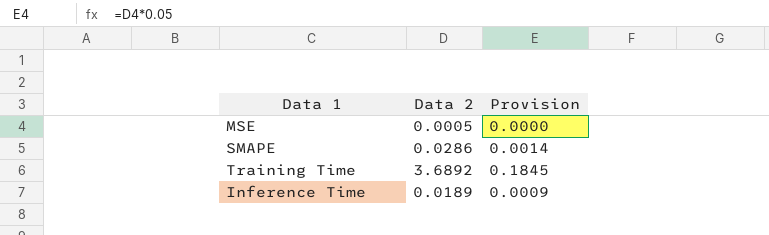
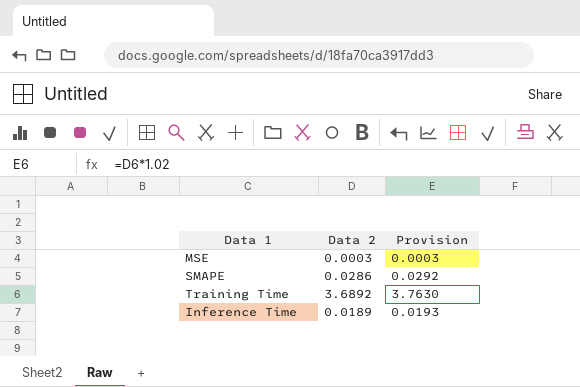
column Provision | formula: [Data 2] * 0.05 -> [Data 2] * 1.02
MSE | Data 2: 0.0005 -> 0.0003

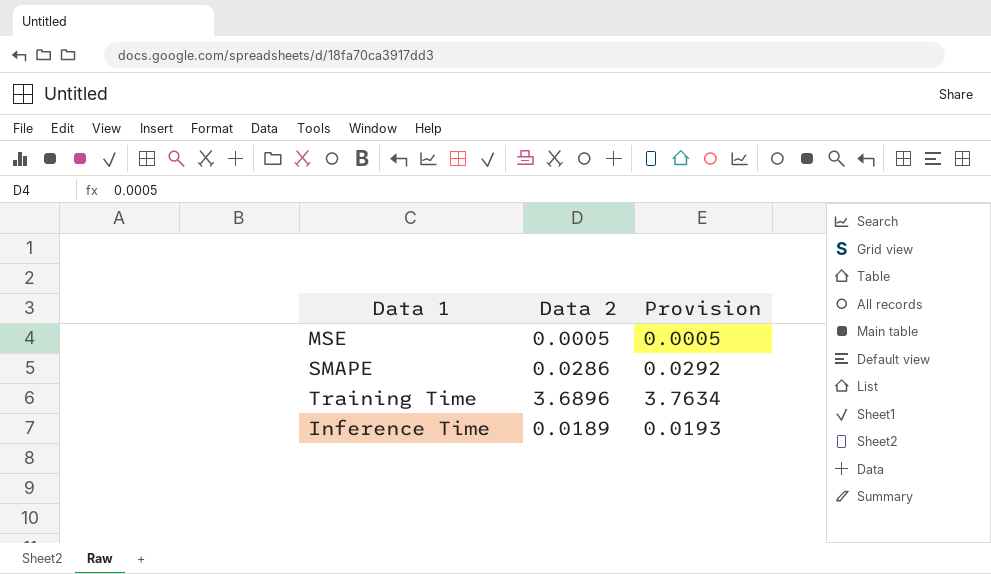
MSE | Data 2: 0.0003 -> 0.0005
MSE | Provision: 0.0003 -> 0.0005
Training Time | Data 2: 3.6892 -> 3.6896
Training Time | Provision: 3.7630 -> 3.7634

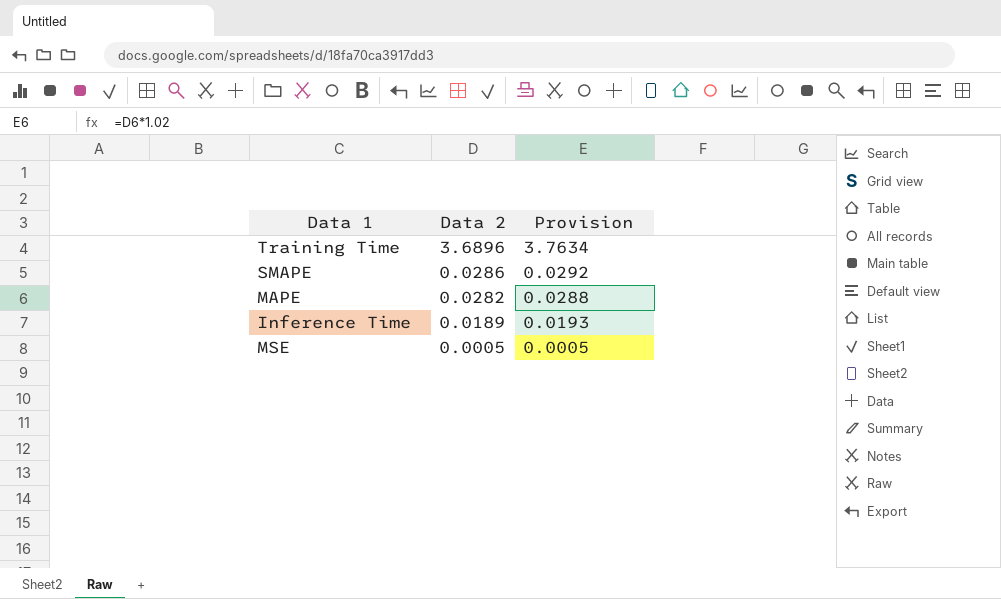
row order: none -> Data 2 descending
row MAPE: none -> 0.0282 | 0.0288

